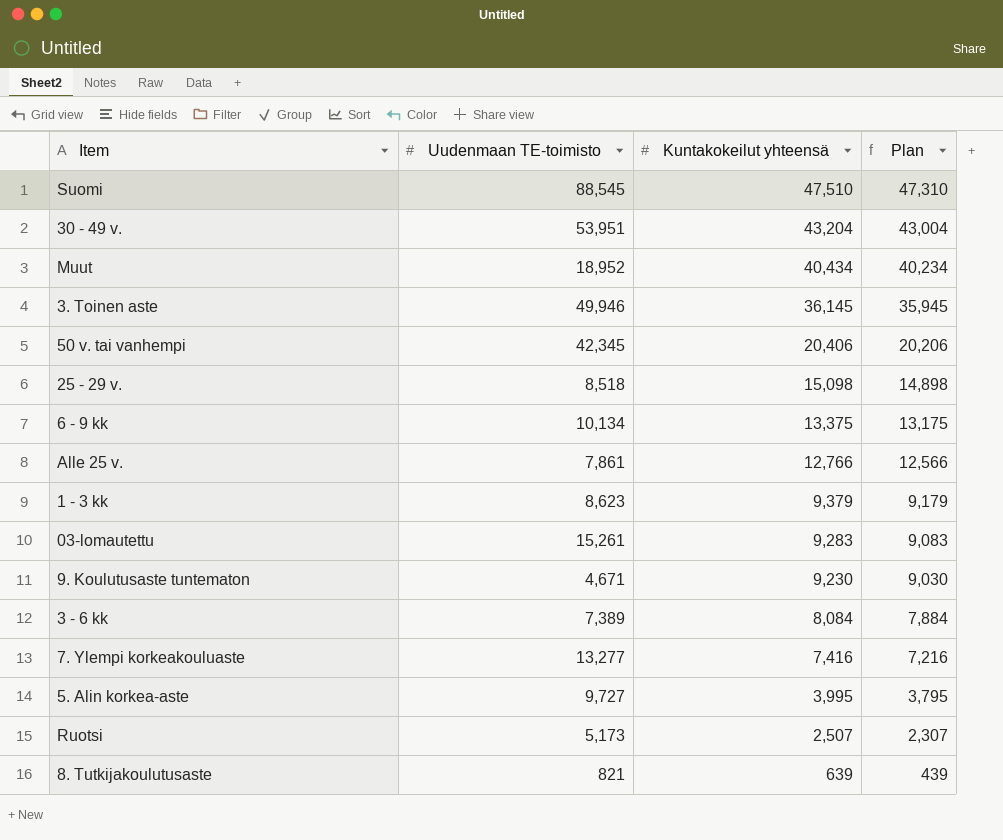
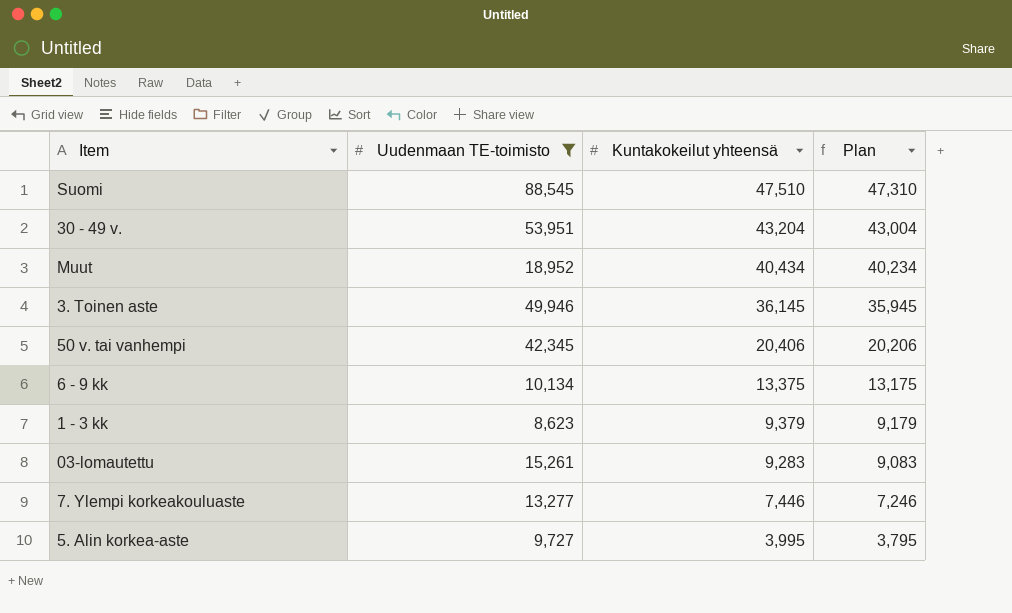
filter: none -> Uudenmaan TE-toimisto >= 8,623
7. Ylempi korkeakouluaste | Kuntakokeilut yhteensä: 7,416 -> 7,446
7. Ylempi korkeakouluaste | Plan: 7,216 -> 7,246

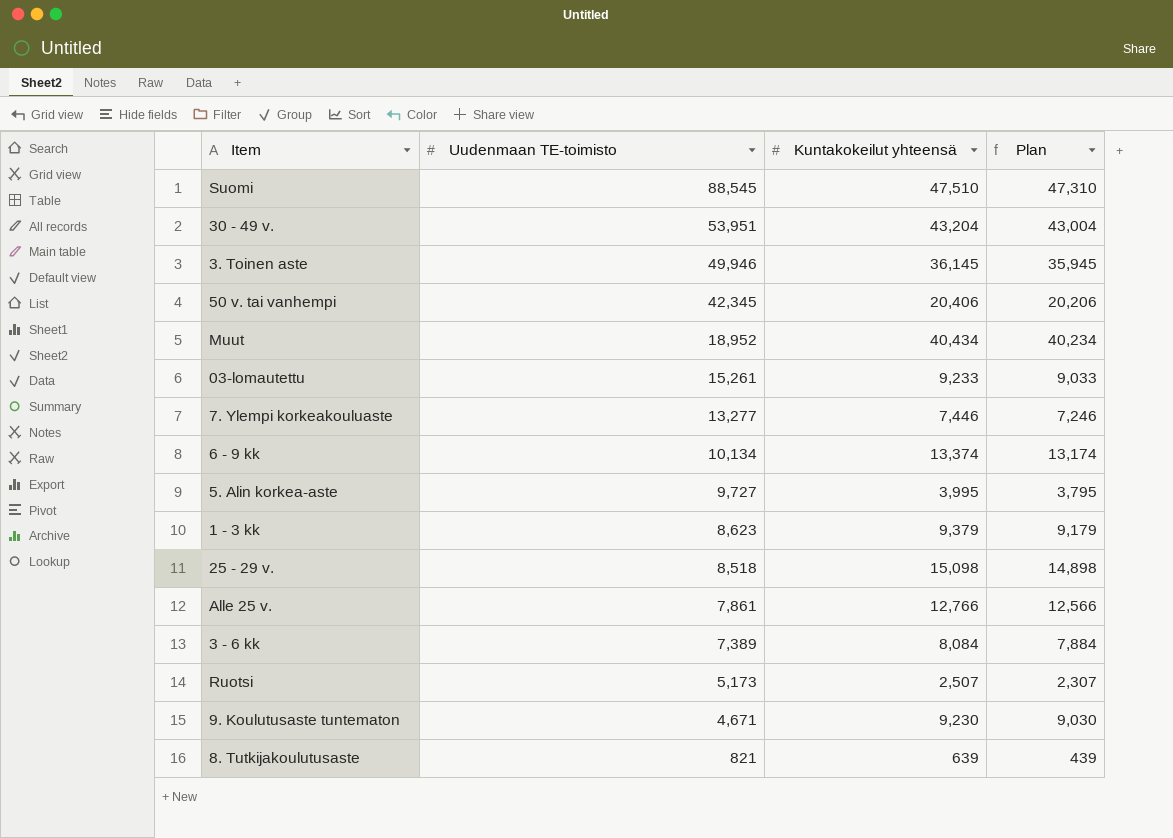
filter: Uudenmaan TE-toimisto >= 8,623 -> none
row order: Kuntakokeilut yhteensä descending -> Uudenmaan TE-toimisto descending
03-lomautettu | Kuntakokeilut yhteensä: 9,283 -> 9,233
03-lomautettu | Plan: 9,083 -> 9,033
6 - 9 kk | Kuntakokeilut yhteensä: 13,375 -> 13,374
6 - 9 kk | Plan: 13,175 -> 13,174

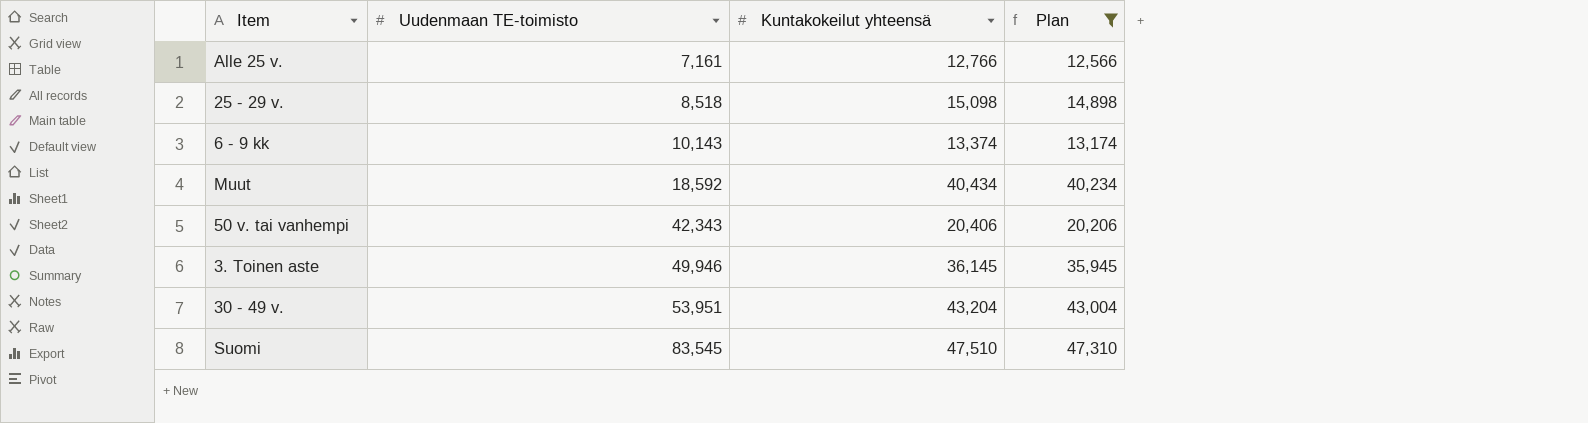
filter: none -> Plan >= 12,566
row order: Uudenmaan TE-toimisto descending -> Uudenmaan TE-toimisto ascending
Alle 25 v. | Uudenmaan TE-toimisto: 7,861 -> 7,161
6 - 9 kk | Uudenmaan TE-toimisto: 10,134 -> 10,143
Muut | Uudenmaan TE-toimisto: 18,952 -> 18,592
50 v. tai vanhempi | Uudenmaan TE-toimisto: 42,345 -> 42,343
Suomi | Uudenmaan TE-toimisto: 88,545 -> 83,545

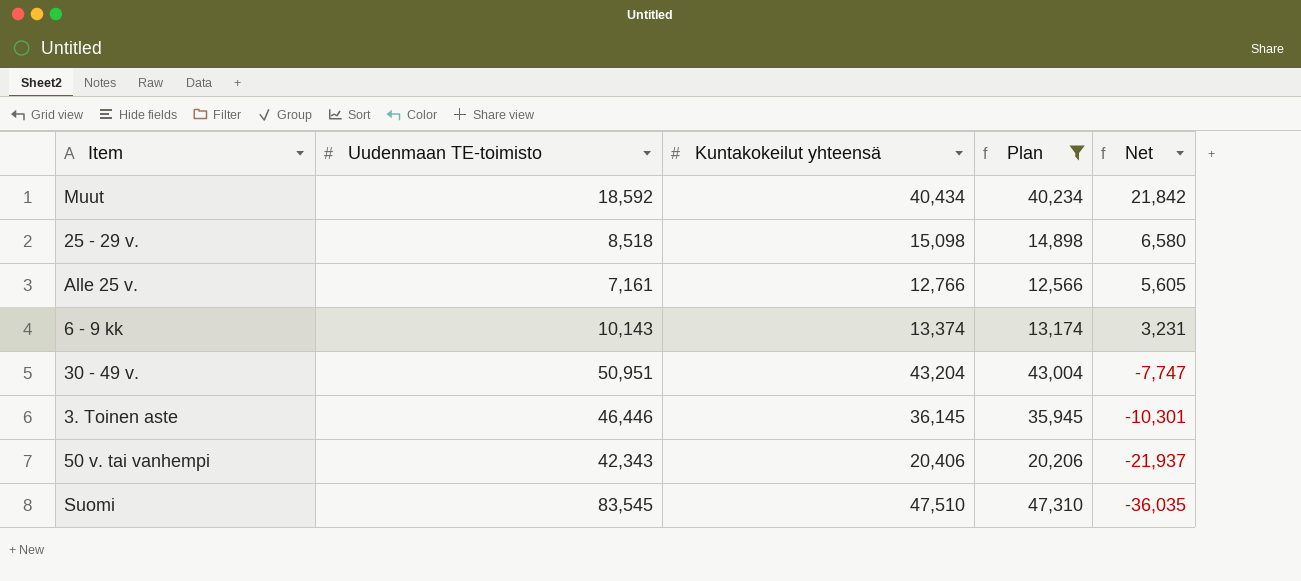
row order: Uudenmaan TE-toimisto ascending -> Net descending
column Net | formula: none -> [Kuntakokeilut yhteensä] - [Uudenmaan TE-toimisto]
30 - 49 v. | Uudenmaan TE-toimisto: 53,951 -> 50,951
3. Toinen aste | Uudenmaan TE-toimisto: 49,946 -> 46,446

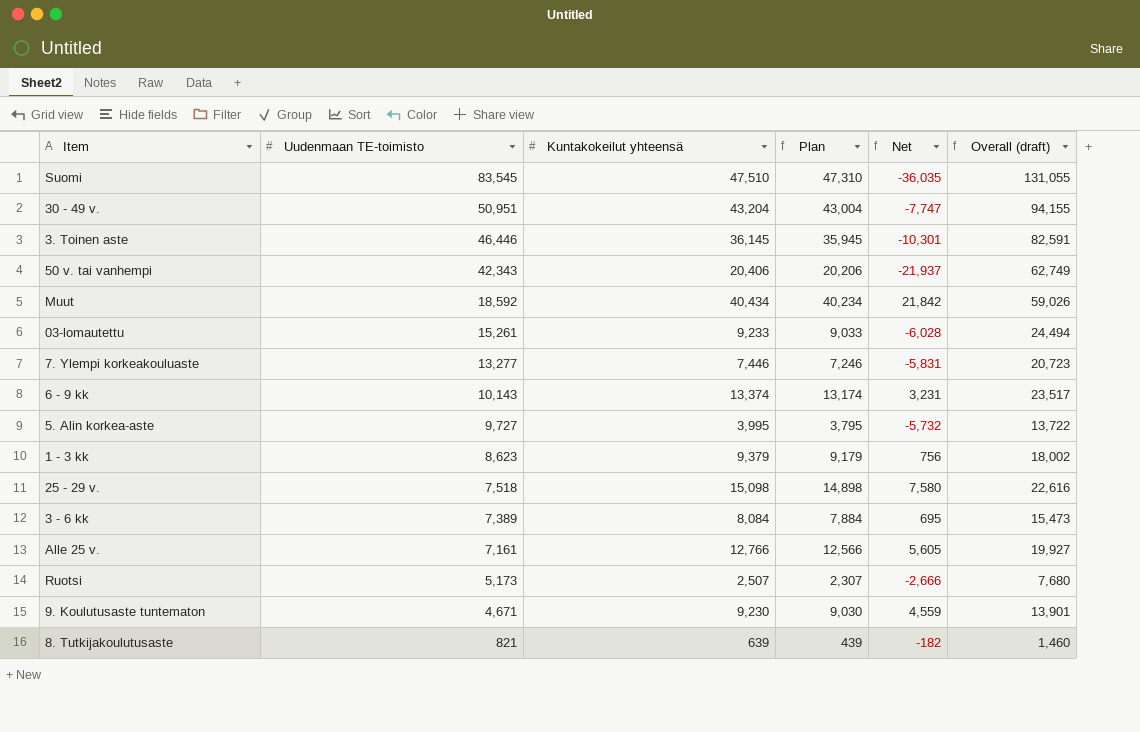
filter: Plan >= 12,566 -> none
row order: Net descending -> Uudenmaan TE-toimisto descending
column Overall (draft) | formula: none -> [Uudenmaan TE-toimisto] + [Kuntakokeilut yhteensä]
25 - 29 v. | Uudenmaan TE-toimisto: 8,518 -> 7,518
25 - 29 v. | Net: 6,580 -> 7,580

